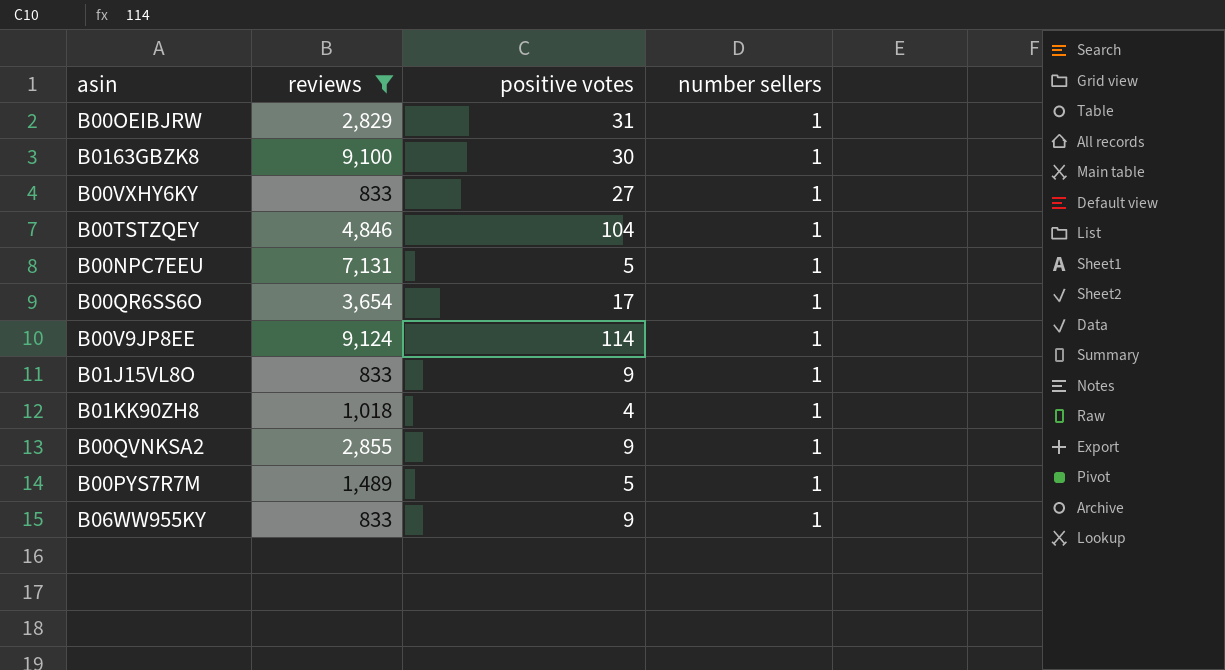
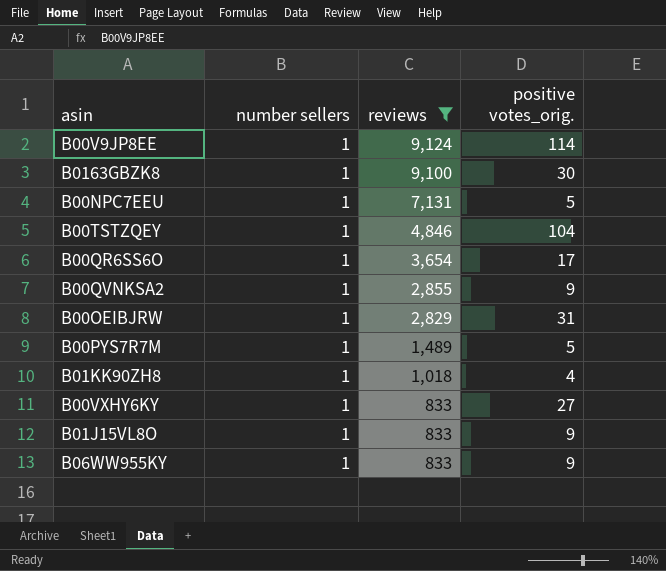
row order: none -> reviews descending
column number sellers | position: 4 -> 2
column name: positive votes -> positive votes_orig.

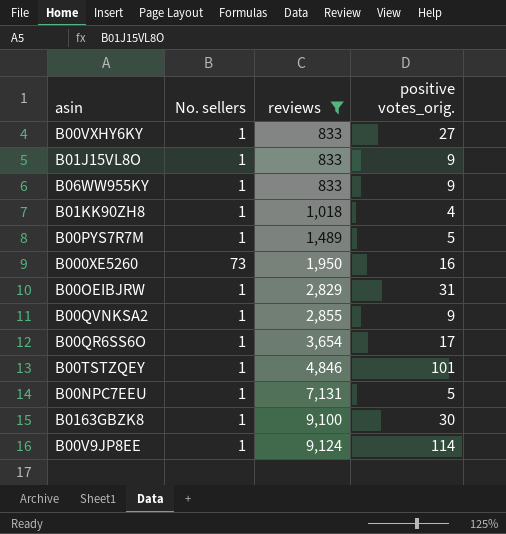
row order: reviews descending -> reviews ascending
column name: number sellers -> No. sellers
row B000XE5260: none -> 73 | 1,950 | 16
B00TSTZQEY | positive votes_orig.: 104 -> 101

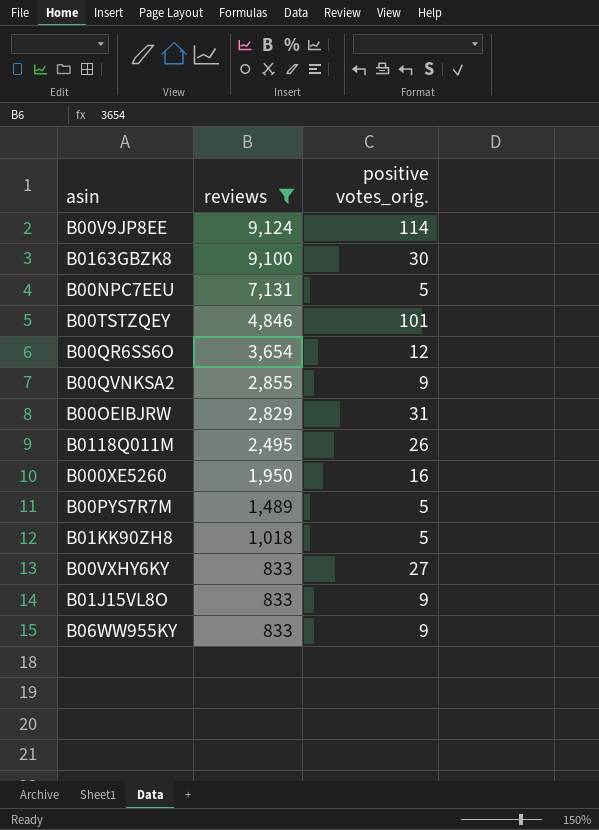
row order: reviews ascending -> reviews descending
column No. sellers | position: 2 -> none
B00QR6SS6O | positive votes_orig.: 17 -> 12
row B0118Q011M: none -> 2,495 | 26
B01KK90ZH8 | positive votes_orig.: 4 -> 5

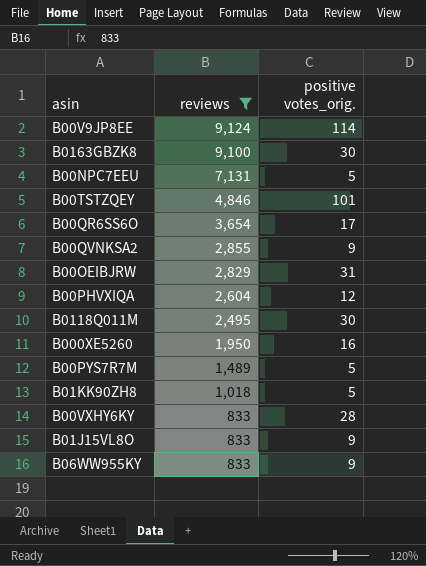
B00QR6SS6O | positive votes_orig.: 12 -> 17
row B00PHVXIQA: none -> 2,604 | 12
B0118Q011M | positive votes_orig.: 26 -> 30
B00VXHY6KY | positive votes_orig.: 27 -> 28

